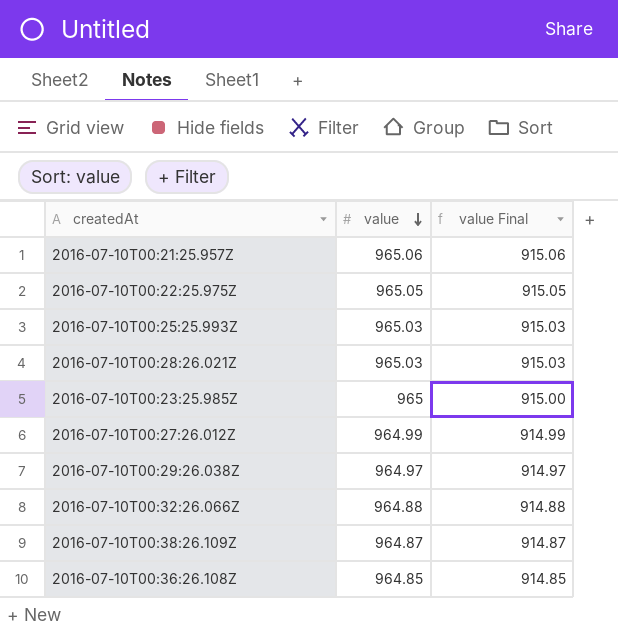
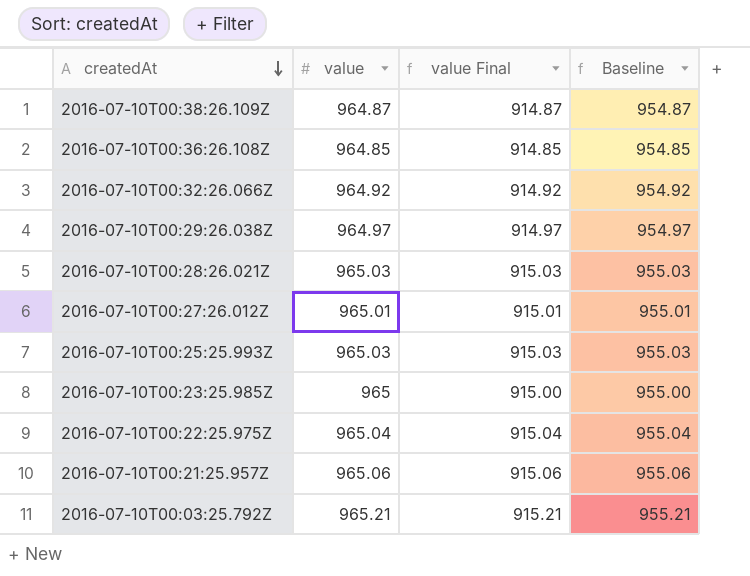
row order: value descending -> createdAt descending
column Baseline | formula: none -> [value] - 10
2016-07-10T00:32:26.066Z | value: 964.88 -> 964.92
2016-07-10T00:32:26.066Z | value Final: 914.88 -> 914.92
2016-07-10T00:27:26.012Z | value: 964.99 -> 965.01
2016-07-10T00:27:26.012Z | value Final: 914.99 -> 915.01
2016-07-10T00:22:25.975Z | value: 965.05 -> 965.04
2016-07-10T00:22:25.975Z | value Final: 915.05 -> 915.04
row 2016-07-10T00:03:25.792Z: none -> 965.21 | 915.21 | 955.21

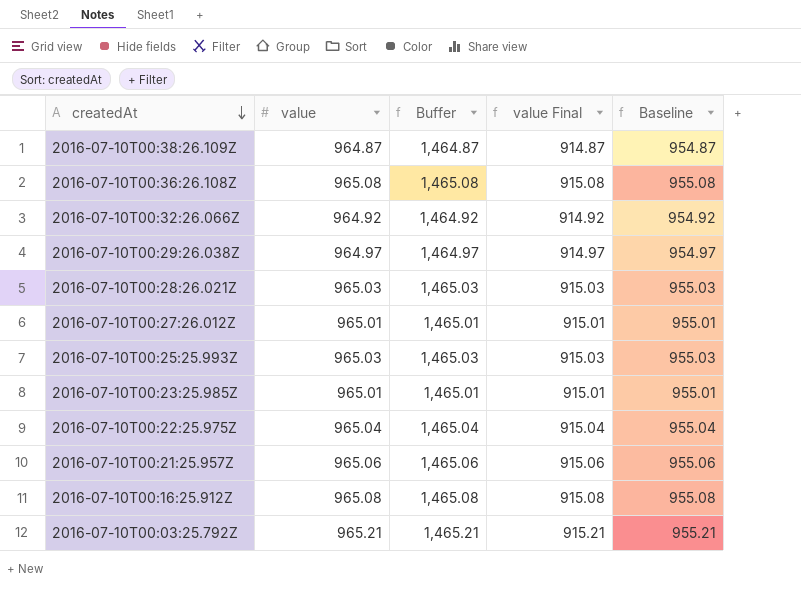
column Buffer | formula: none -> [value] + 500
2016-07-10T00:36:26.108Z | value: 964.85 -> 965.08
2016-07-10T00:36:26.108Z | value Final: 914.85 -> 915.08
2016-07-10T00:36:26.108Z | Baseline: 954.85 -> 955.08
2016-07-10T00:23:25.985Z | value: 965 -> 965.01
2016-07-10T00:23:25.985Z | value Final: 915.00 -> 915.01
2016-07-10T00:23:25.985Z | Baseline: 955.00 -> 955.01
row 2016-07-10T00:16:25.912Z: none -> 965.08 | 1,465.08 | 915.08 | 955.08

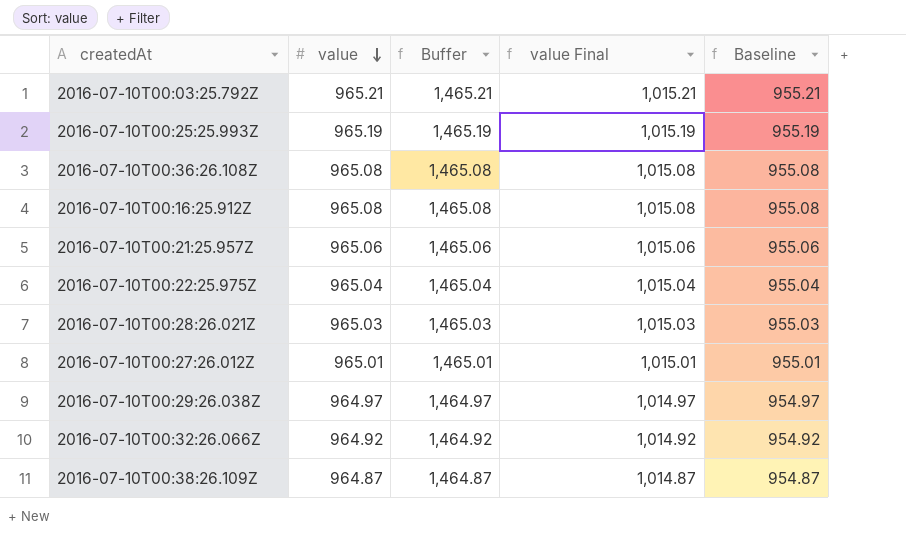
row order: createdAt descending -> value descending
column value Final | formula: [value] - 50 -> [value] + 50
row 2016-07-10T00:23:25.985Z: 965.01 | 1,465.01 | 915.01 | 955.01 -> none
2016-07-10T00:25:25.993Z | value: 965.03 -> 965.19
2016-07-10T00:25:25.993Z | Buffer: 1,465.03 -> 1,465.19
2016-07-10T00:25:25.993Z | Baseline: 955.03 -> 955.19

